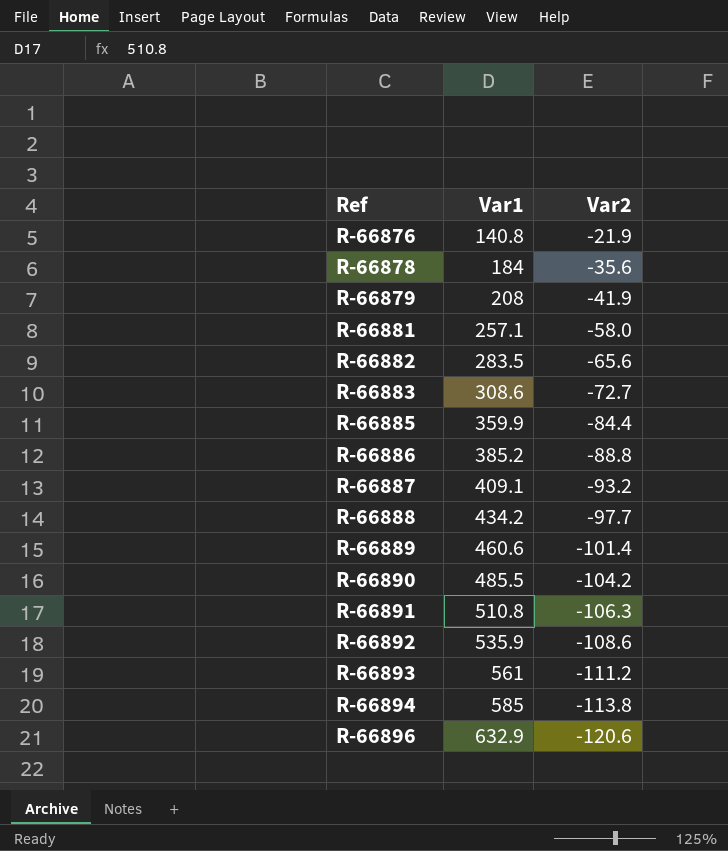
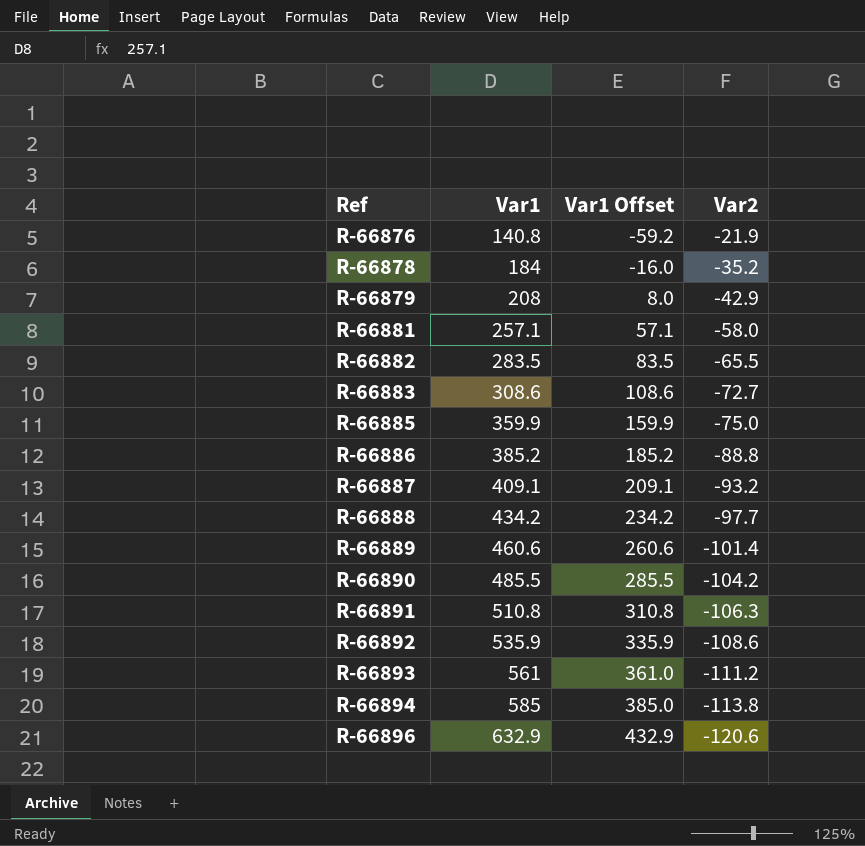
column Var1 Offset | formula: none -> [Var1] - 200
R-66878 | Var2: -35.6 -> -35.2
R-66879 | Var2: -41.9 -> -42.9
R-66882 | Var2: -65.6 -> -65.5
R-66885 | Var2: -84.4 -> -75.0

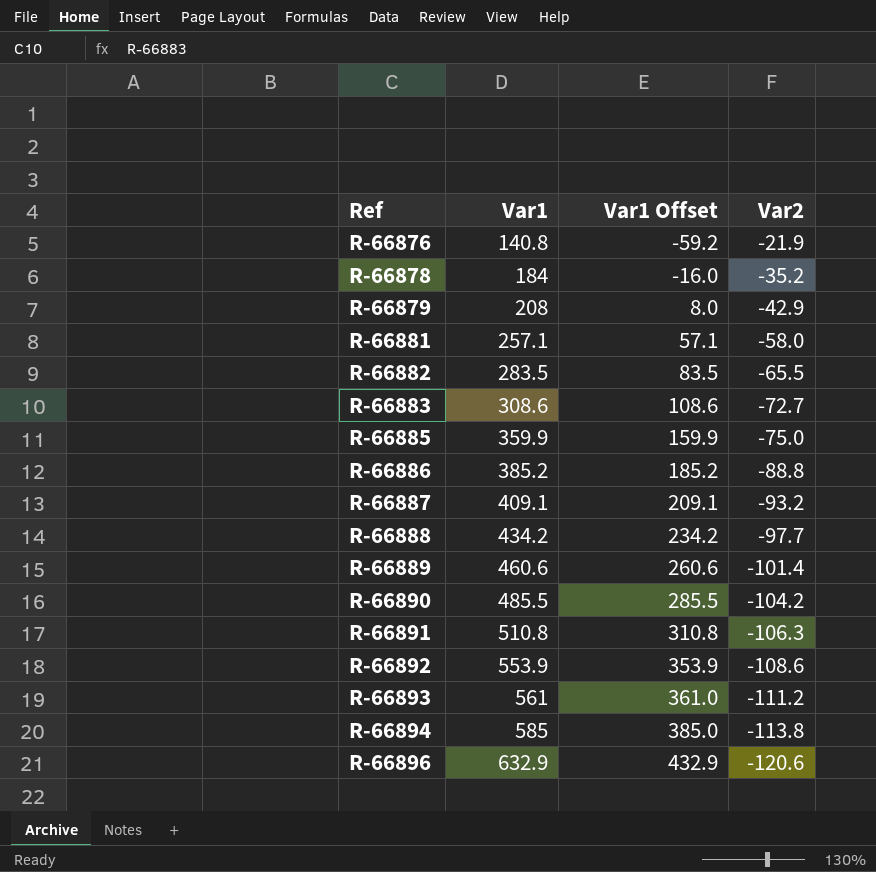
R-66892 | Var1: 535.9 -> 553.9
R-66892 | Var1 Offset: 335.9 -> 353.9

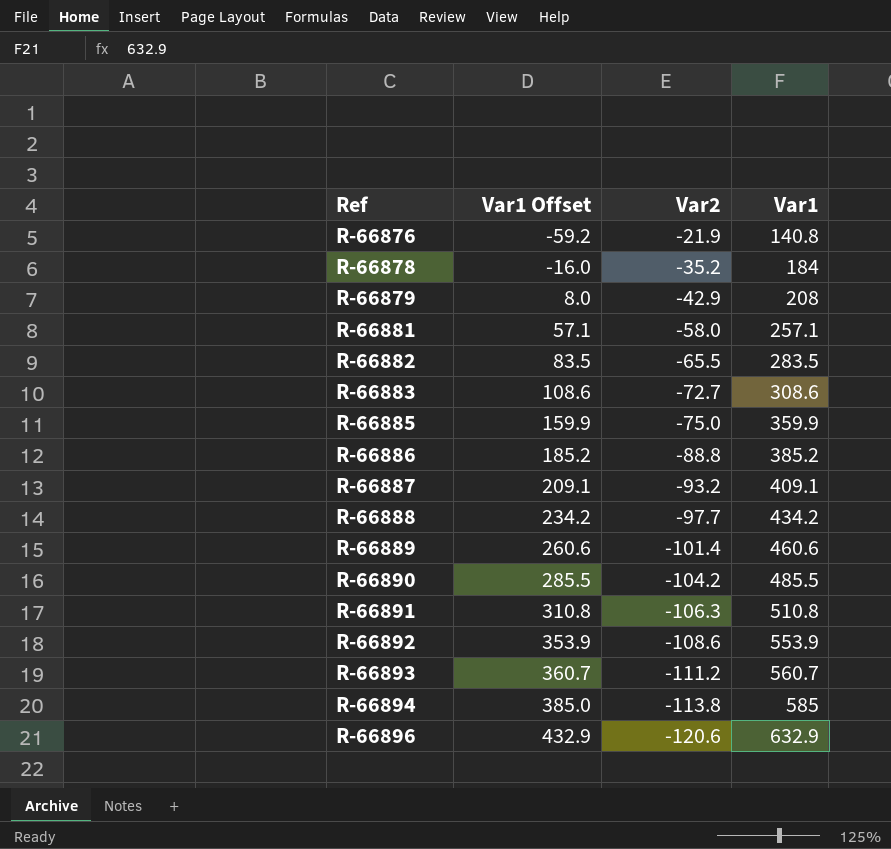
column Var1 | position: 2 -> 4
R-66893 | Var1 Offset: 361.0 -> 360.7
R-66893 | Var1: 561 -> 560.7

